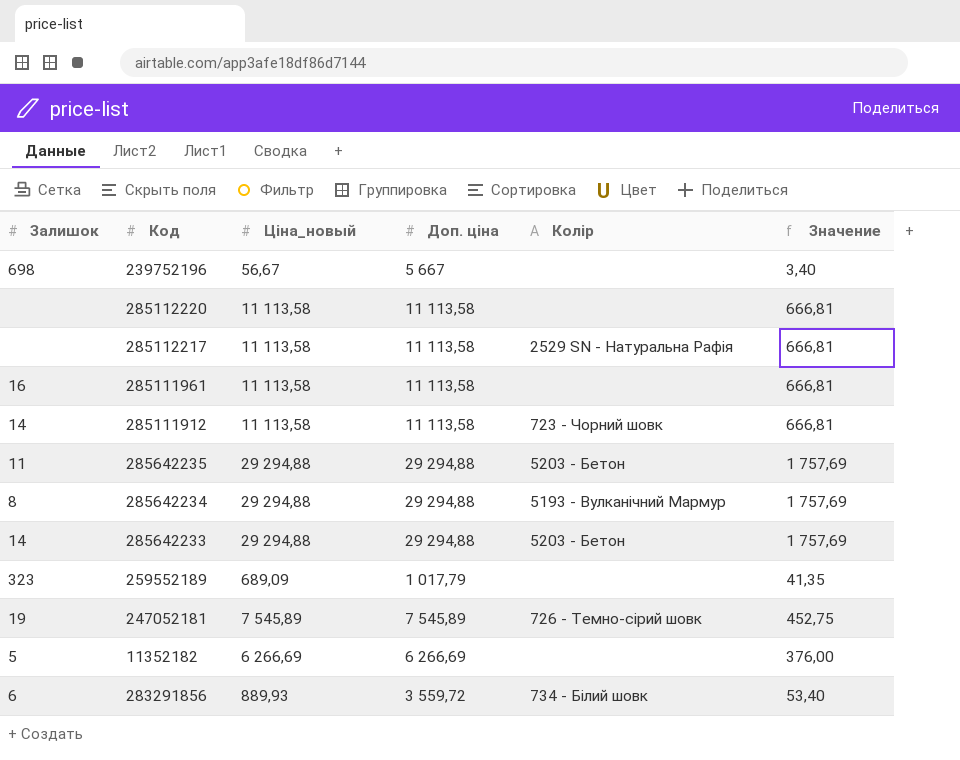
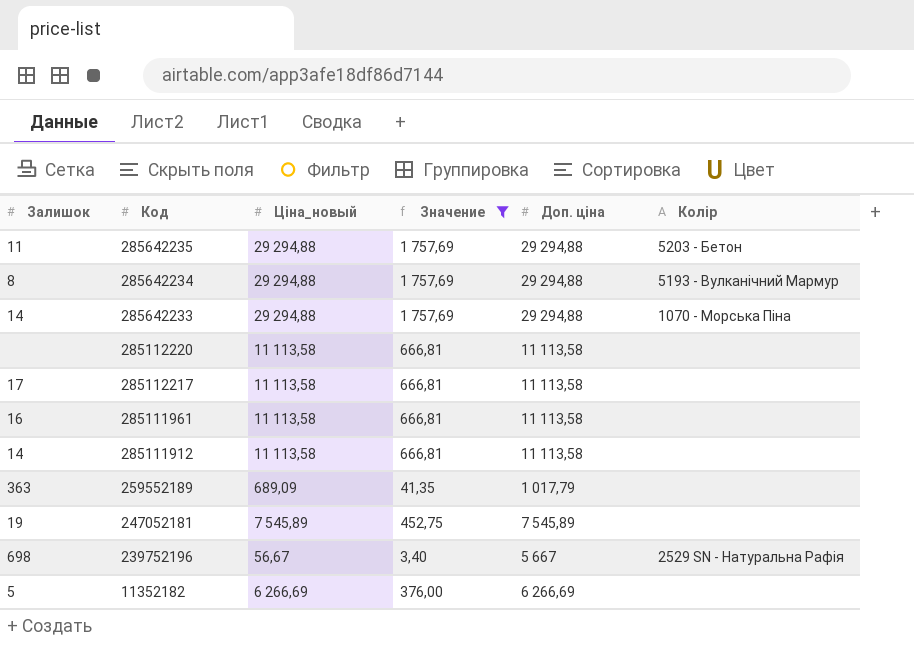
filter: none -> Значение != 53,40
row order: none -> Код descending
column Значение | position: 6 -> 4
285642233 | Колір: 5203 - Бетон -> 1070 - Морська Піна
285112217 | Залишок: none -> 17
285112217 | Колір: 2529 SN - Натуральна Рафія -> none
285111912 | Колір: 723 - Чорний шовк -> none
259552189 | Залишок: 323 -> 363
247052181 | Колір: 726 - Темно-сірий шовк -> none
239752196 | Колір: none -> 2529 SN - Натуральна Рафія

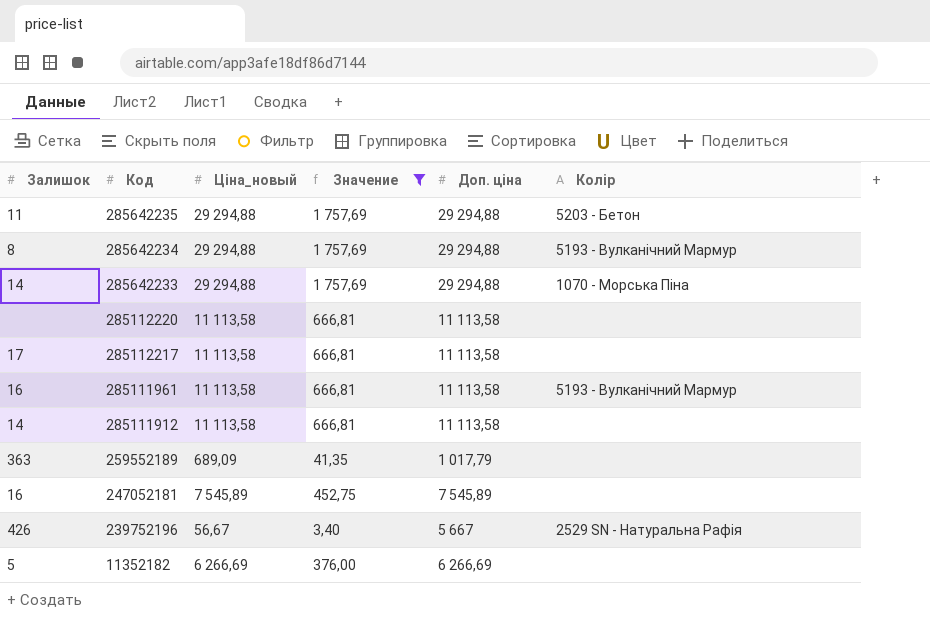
285111961 | Колір: none -> 5193 - Вулканічний Мармур
247052181 | Залишок: 19 -> 16
239752196 | Залишок: 698 -> 426

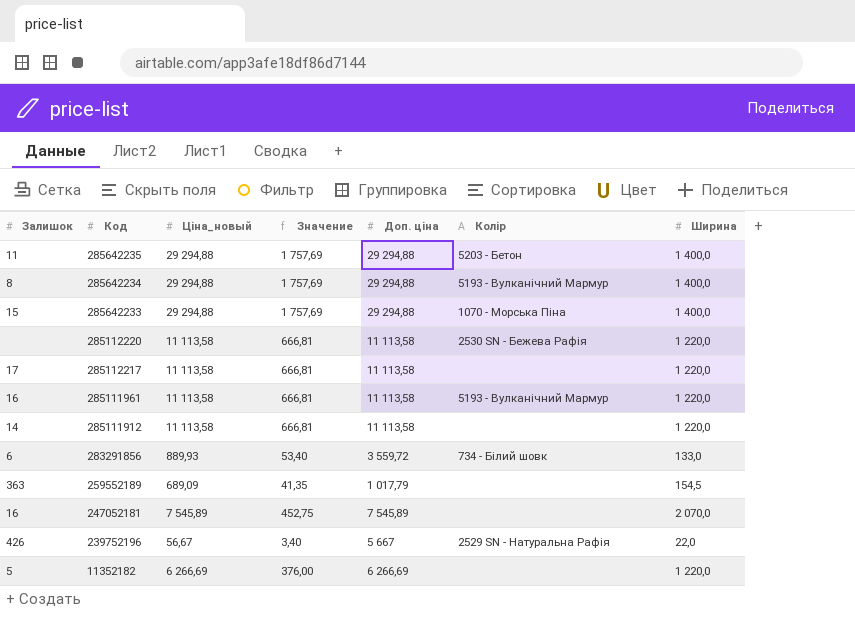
filter: Значение != 53,40 -> none
column Ширина | position: none -> 7
285642233 | Залишок: 14 -> 15
285112220 | Колір: none -> 2530 SN - Бежева Рафія

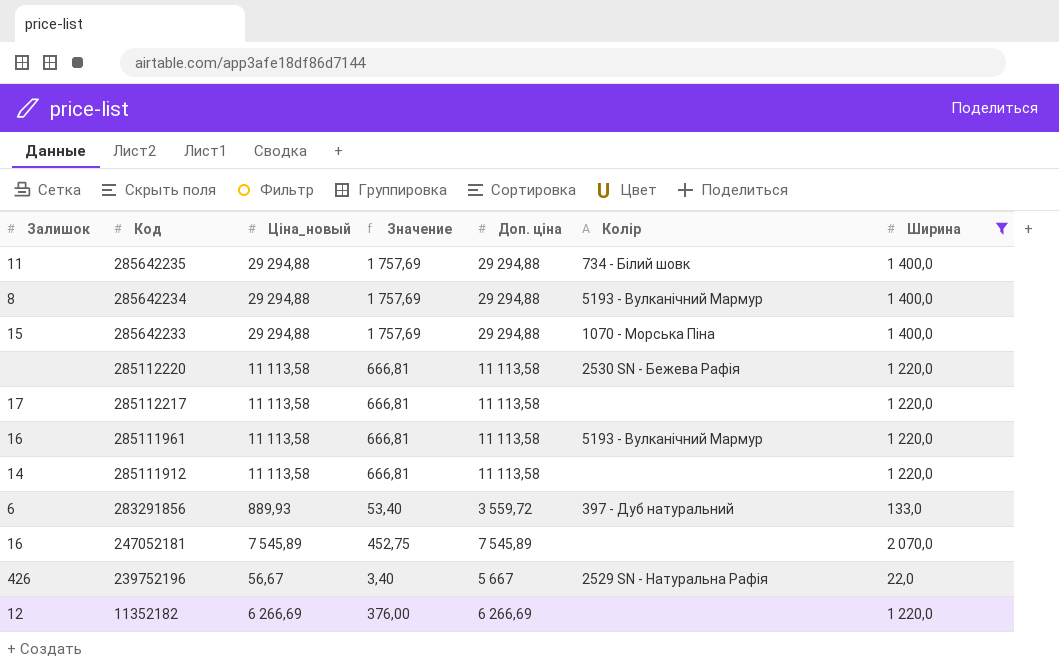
filter: none -> Ширина != 154,5
285642235 | Колір: 5203 - Бетон -> 734 - Білий шовк
283291856 | Колір: 734 - Білий шовк -> 397 - Дуб натуральний
11352182 | Залишок: 5 -> 12

